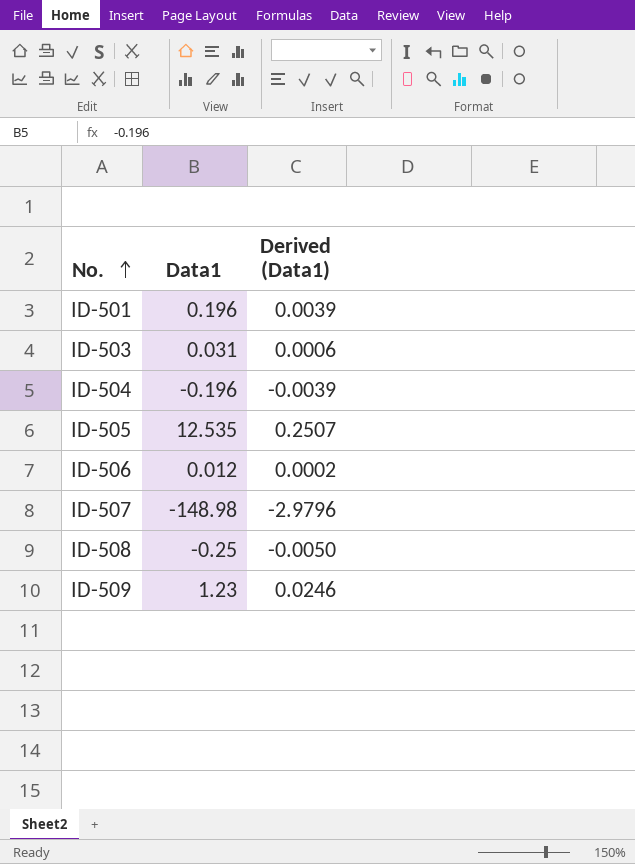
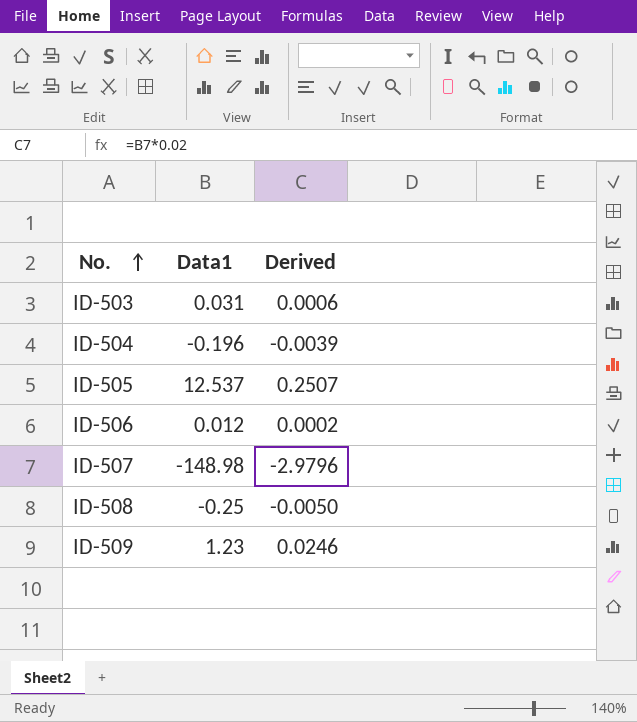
column name: Derived (Data1) -> Derived
row ID-501: 0.196 | 0.0039 -> none
ID-505 | Data1: 12.535 -> 12.537

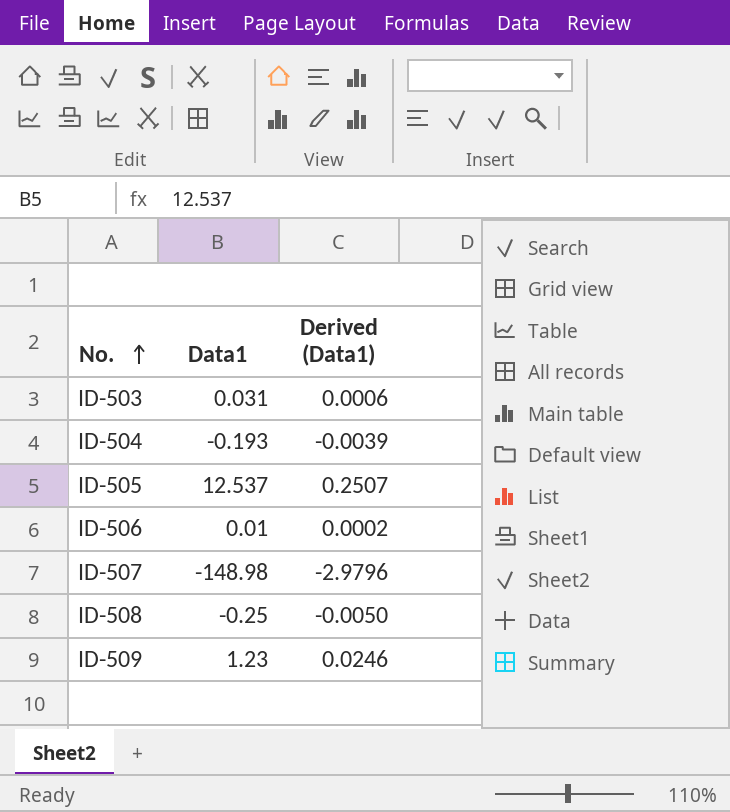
column name: Derived -> Derived (Data1)
ID-504 | Data1: -0.196 -> -0.193
ID-506 | Data1: 0.012 -> 0.01

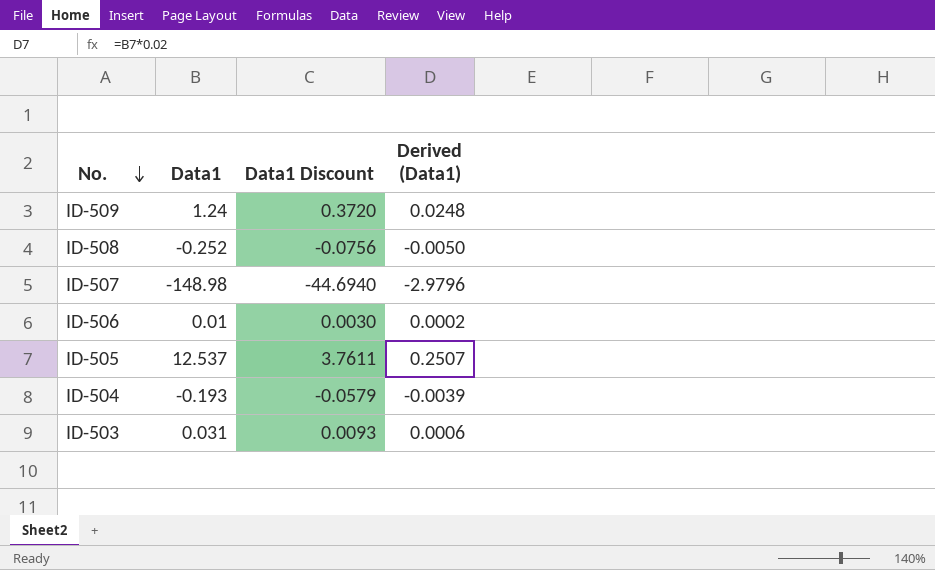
row order: No. ascending -> No. descending
column Data1 Discount | formula: none -> [Data1] * 0.3
ID-509 | Data1: 1.23 -> 1.24
ID-509 | Derived (Data1): 0.0246 -> 0.0248
ID-508 | Data1: -0.25 -> -0.252

